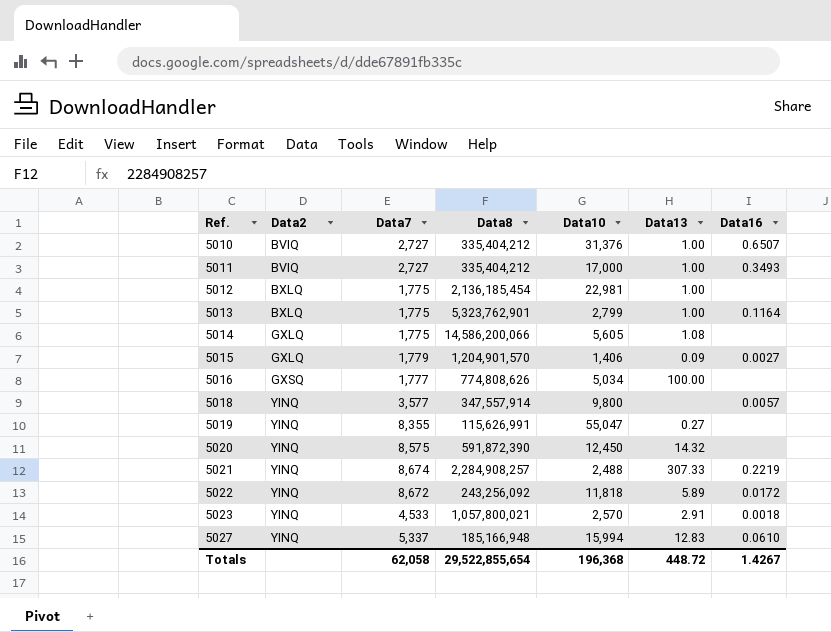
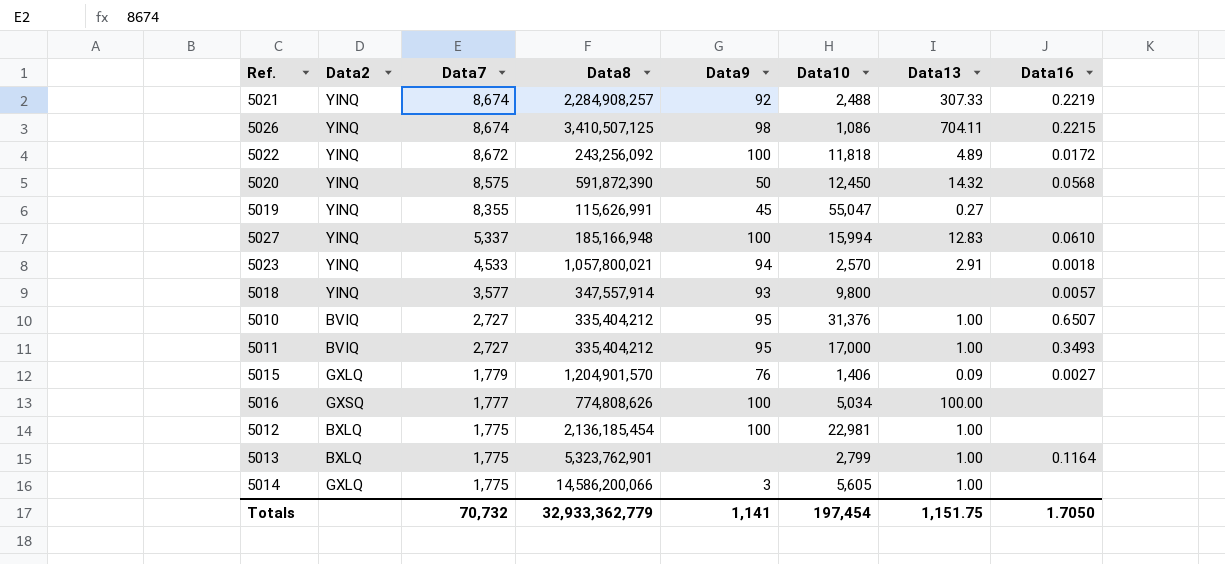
row order: Ref. ascending -> Data7 descending
column Data9 | position: none -> 5
row 5026: none -> YINQ | 8,674 | 3,410,507,125 | 98 | 1,086 | 704.11 | 0.2215
5022 | Data13: 5.89 -> 4.89
5020 | Data16: none -> 0.0568
5014 | Data13: 1.08 -> 1.00
Totals | Data7: 62,058 -> 70,732
Totals | Data8: 29,522,855,654 -> 32,933,362,779
Totals | Data10: 196,368 -> 197,454
Totals | Data13: 448.72 -> 1,151.75
Totals | Data16: 1.4267 -> 1.7050

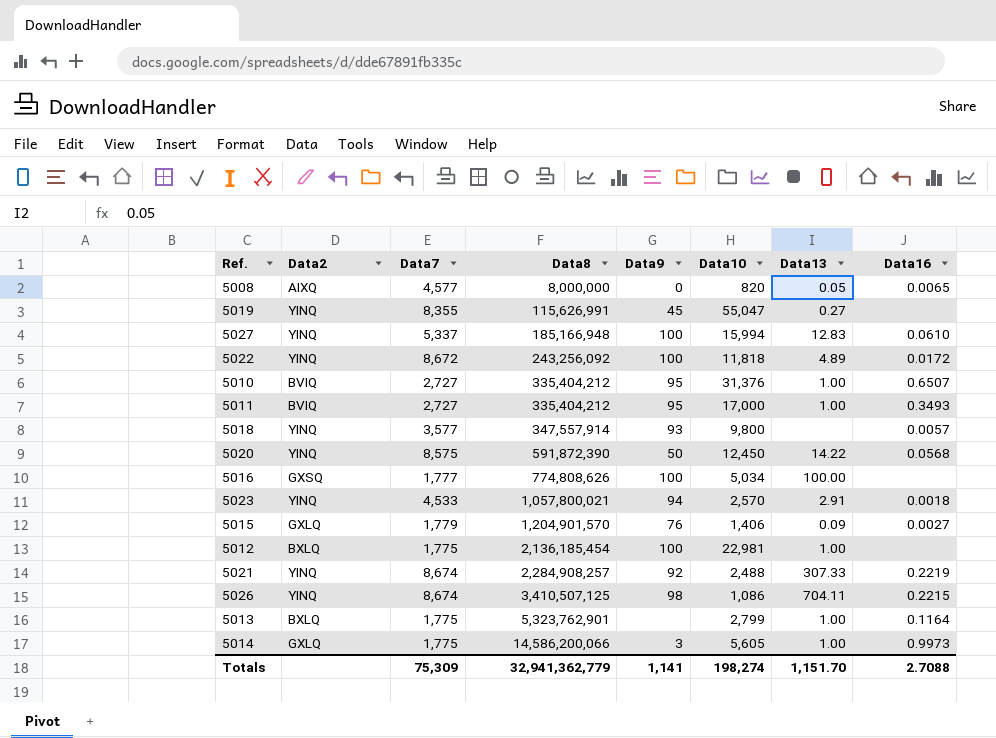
row order: Data7 descending -> Data8 ascending
row 5008: none -> AIXQ | 4,577 | 8,000,000 | 0 | 820 | 0.05 | 0.0065
5020 | Data13: 14.32 -> 14.22
5014 | Data16: none -> 0.9973
Totals | Data7: 70,732 -> 75,309
Totals | Data8: 32,933,362,779 -> 32,941,362,779
Totals | Data10: 197,454 -> 198,274
Totals | Data13: 1,151.75 -> 1,151.70
Totals | Data16: 1.7050 -> 2.7088

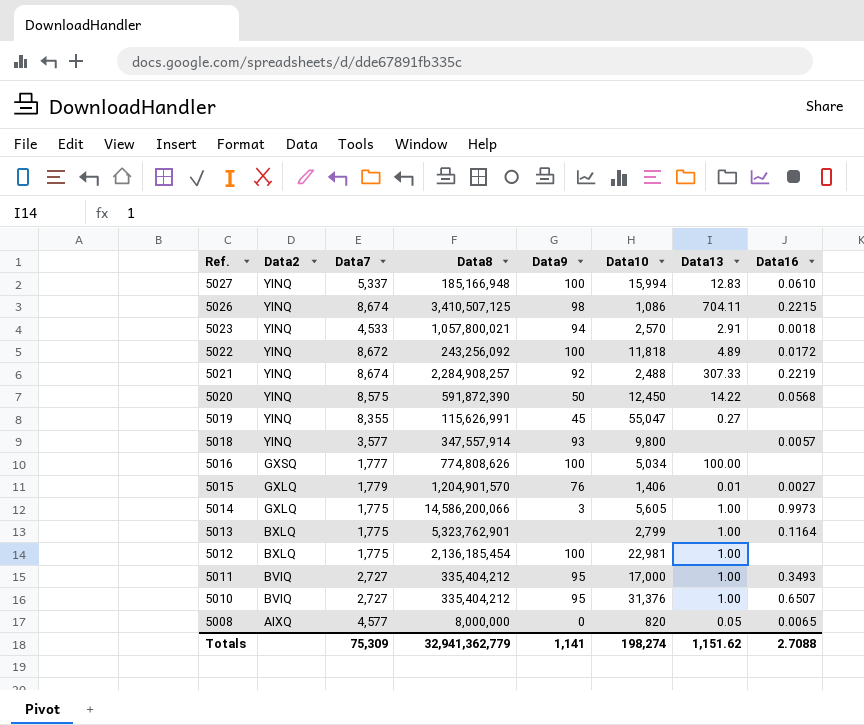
row order: Data8 ascending -> Ref. descending
5015 | Data13: 0.09 -> 0.01
Totals | Data13: 1,151.70 -> 1,151.62

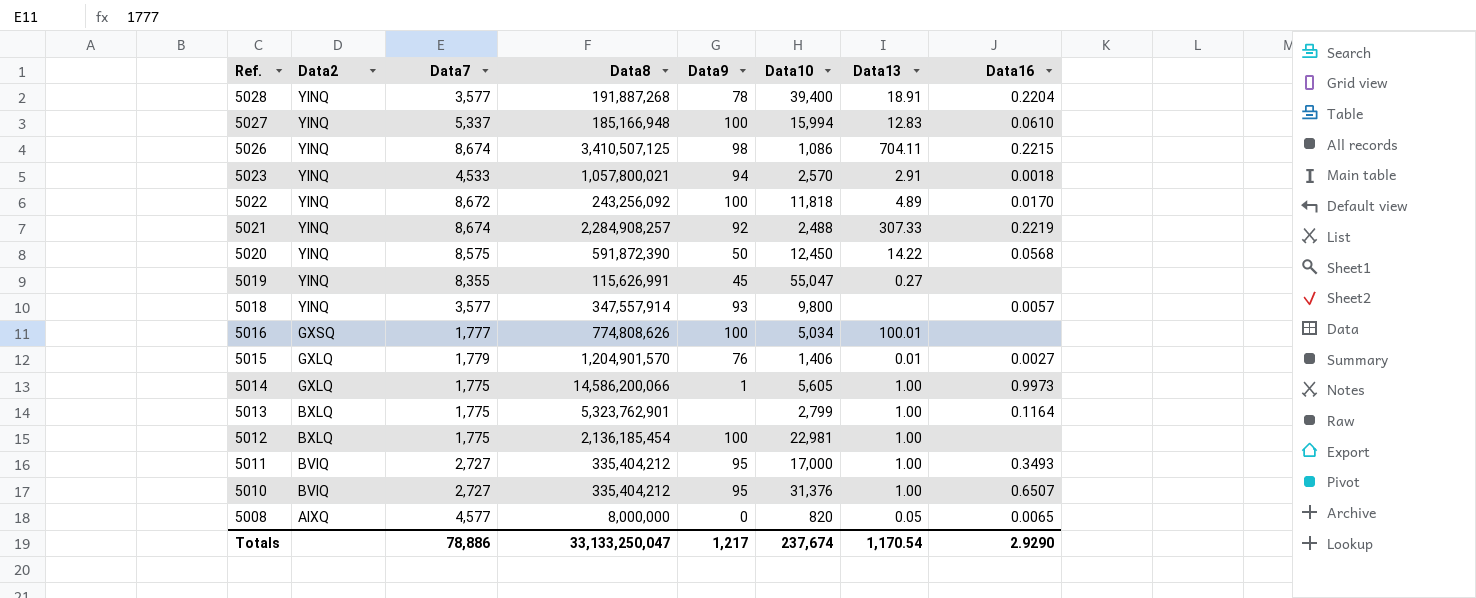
row 5028: none -> YINQ | 3,577 | 191,887,268 | 78 | 39,400 | 18.91 | 0.2204
5022 | Data16: 0.0172 -> 0.0170
5016 | Data13: 100.00 -> 100.01
5014 | Data9: 3 -> 1
Totals | Data7: 75,309 -> 78,886
Totals | Data8: 32,941,362,779 -> 33,133,250,047
Totals | Data9: 1,141 -> 1,217
Totals | Data10: 198,274 -> 237,674
Totals | Data13: 1,151.62 -> 1,170.54
Totals | Data16: 2.7088 -> 2.9290

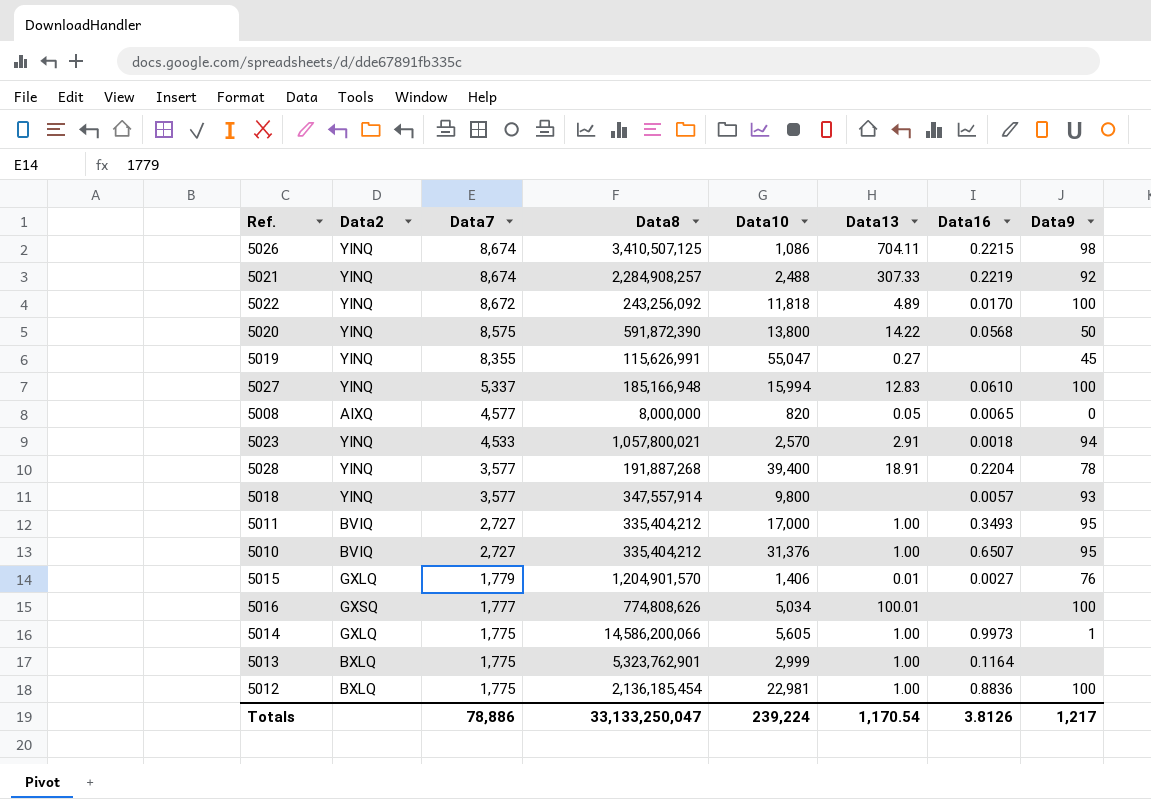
row order: Ref. descending -> Data7 descending
column Data9 | position: 5 -> 8
5020 | Data10: 12,450 -> 13,800
5013 | Data10: 2,799 -> 2,999
5012 | Data16: none -> 0.8836
Totals | Data10: 237,674 -> 239,224
Totals | Data16: 2.9290 -> 3.8126

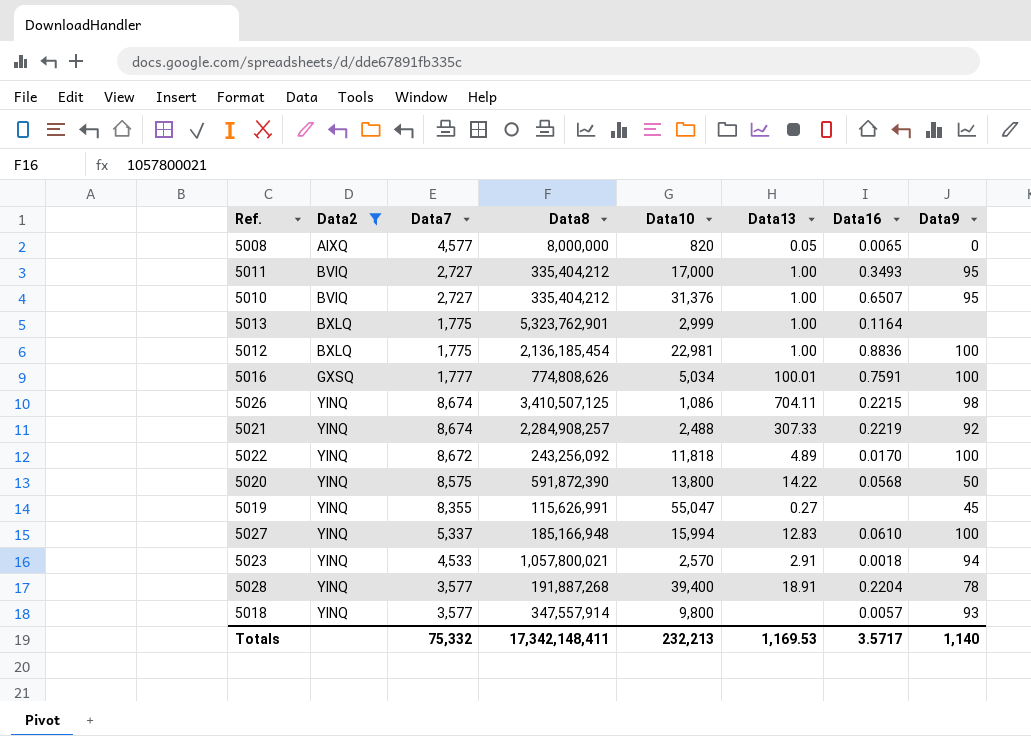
filter: none -> Data2 != GXLQ
row order: Data7 descending -> Data2 ascending
5016 | Data16: none -> 0.7591
Totals | Data7: 78,886 -> 75,332
Totals | Data8: 33,133,250,047 -> 17,342,148,411
Totals | Data10: 239,224 -> 232,213
Totals | Data13: 1,170.54 -> 1,169.53
Totals | Data16: 3.8126 -> 3.5717
Totals | Data9: 1,217 -> 1,140

